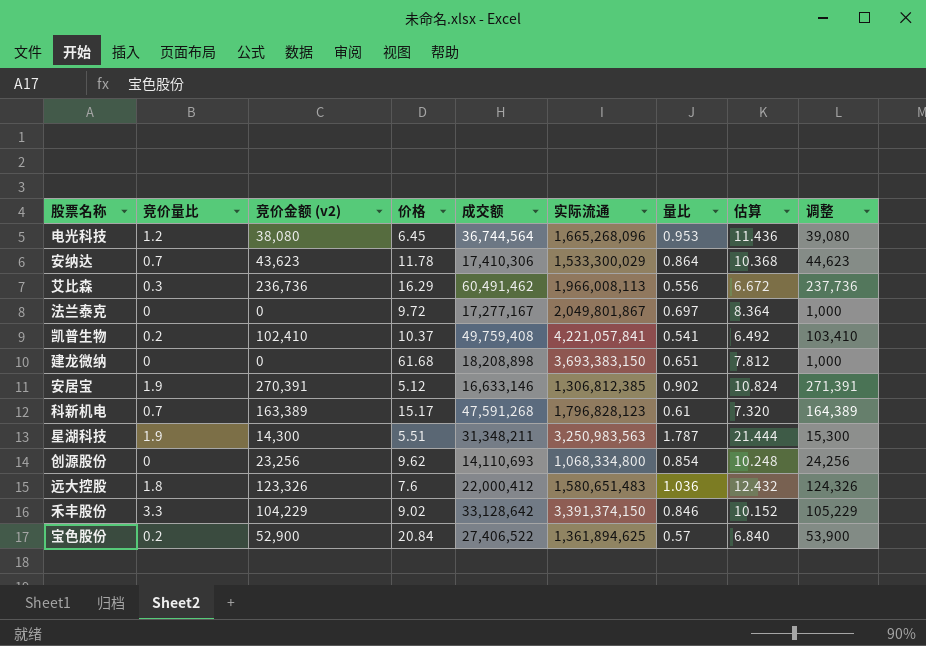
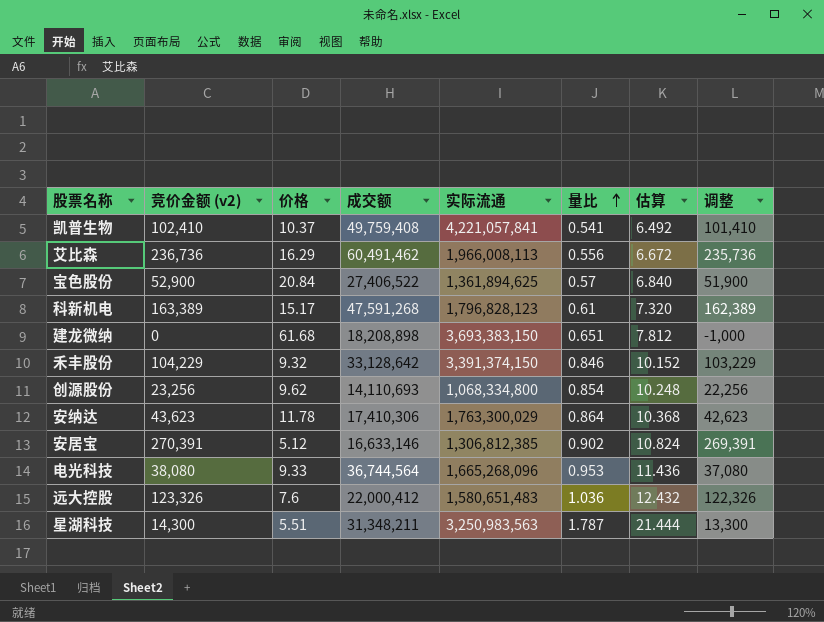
row order: none -> 量比 ascending
column 竞价量比 | position: 2 -> none
column 调整 | formula: [竞价金额 (v2)] + 1000 -> [竞价金额 (v2)] - 1000
row 法兰泰克: 0 | 0 | 9.72 | 17,277,167 | 2,049,801,867 | 0.697 | 8.364 | 1,000 -> none
禾丰股份 | 价格: 9.02 -> 9.32
安纳达 | 实际流通: 1,533,300,029 -> 1,763,300,029
电光科技 | 价格: 6.45 -> 9.33

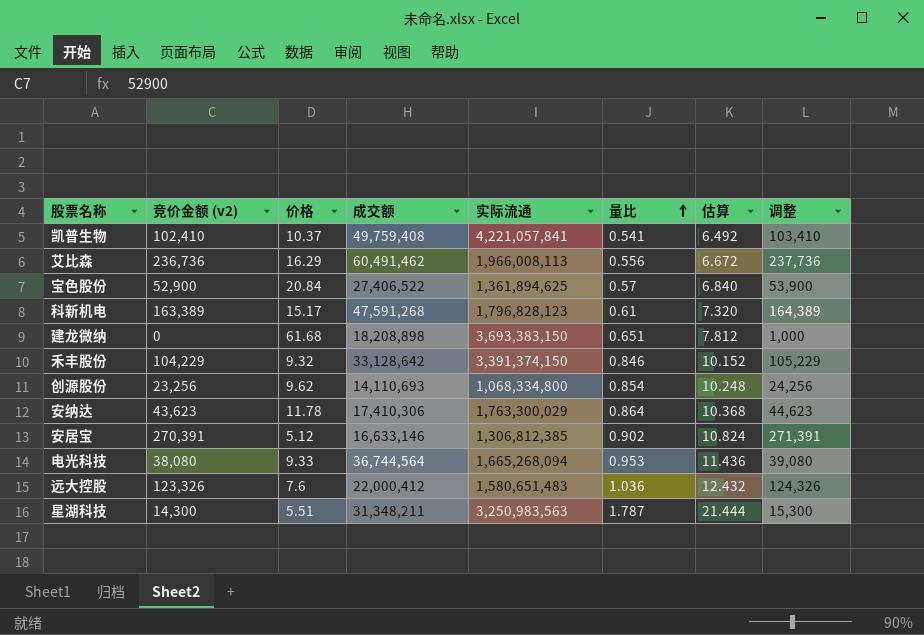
column 调整 | formula: [竞价金额 (v2)] - 1000 -> [竞价金额 (v2)] + 1000
电光科技 | 实际流通: 1,665,268,096 -> 1,665,268,094

